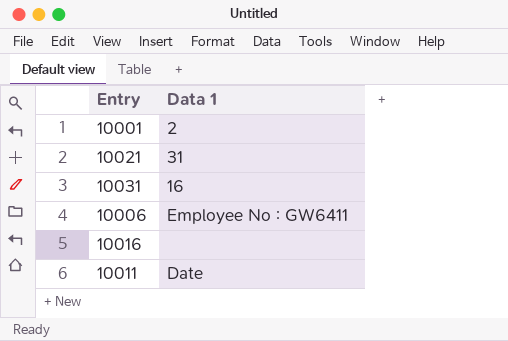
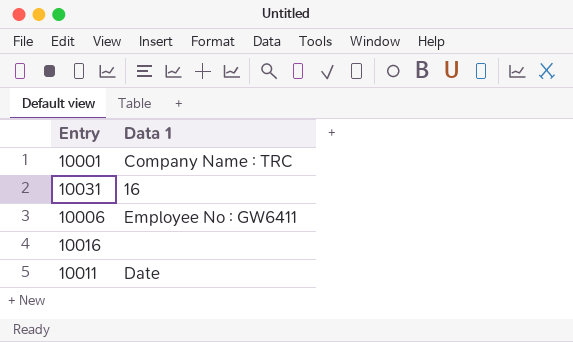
row 10021: 31 -> none
10001 | Data 1: 2 -> Company Name : TRC

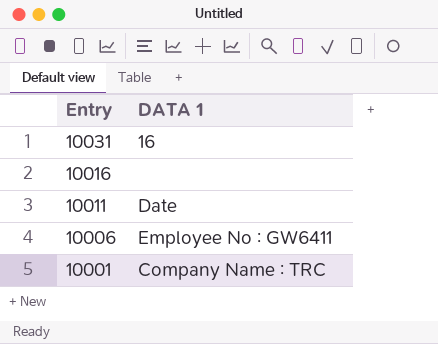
row order: none -> Entry descending
column name: Data 1 -> DATA 1

